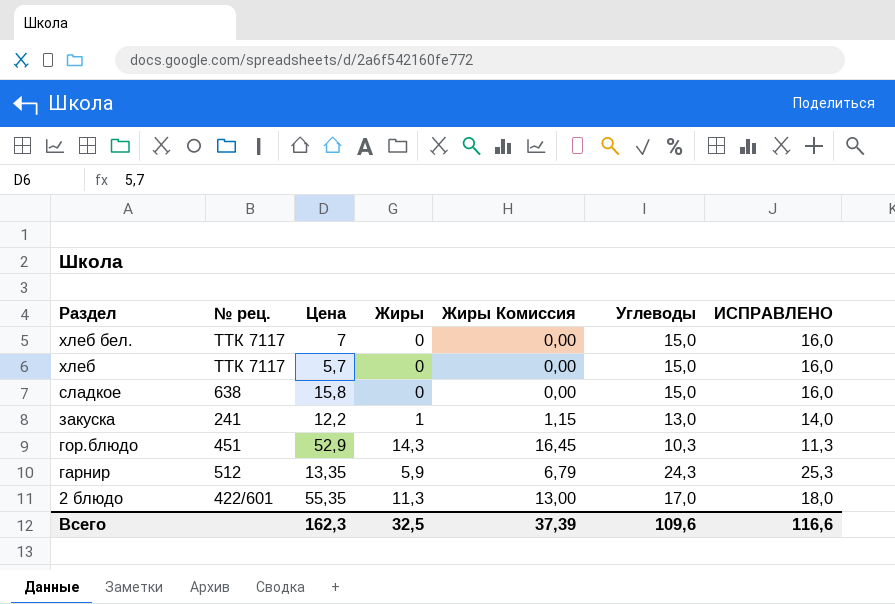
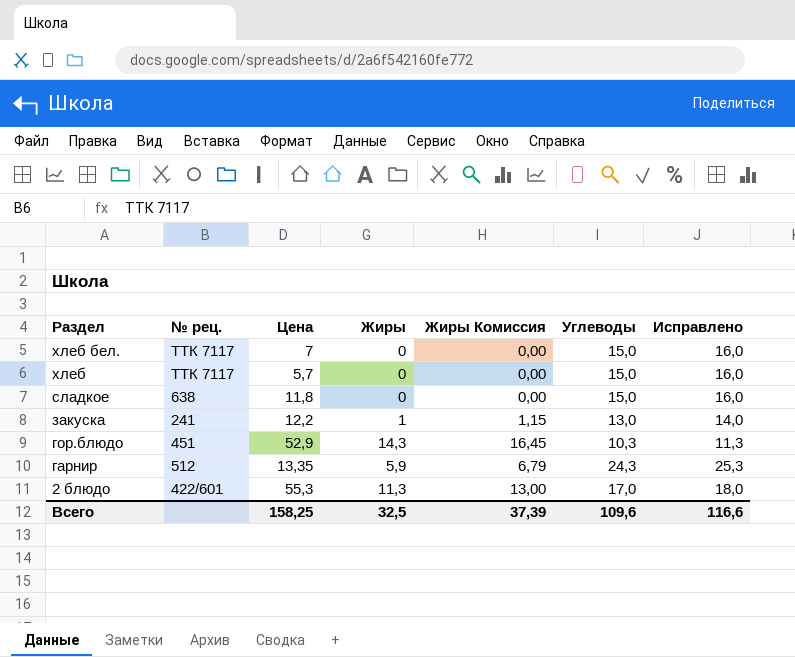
column name: ИСПРАВЛЕНО -> Исправлено
сладкое | Цена: 15,8 -> 11,8
2 блюдо | Цена: 55,35 -> 55,3
Всего | Цена: 162,3 -> 158,25

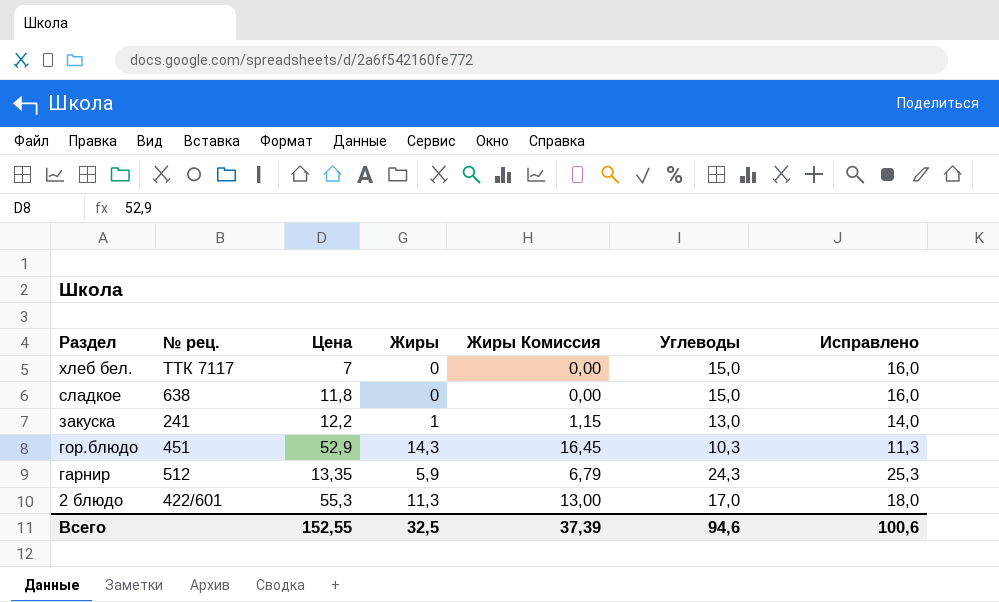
row хлеб: ТТК 7117 | 5,7 | 0 | 0,00 | 15,0 | 16,0 -> none
Всего | Цена: 158,25 -> 152,55
Всего | Углеводы: 109,6 -> 94,6
Всего | Исправлено: 116,6 -> 100,6

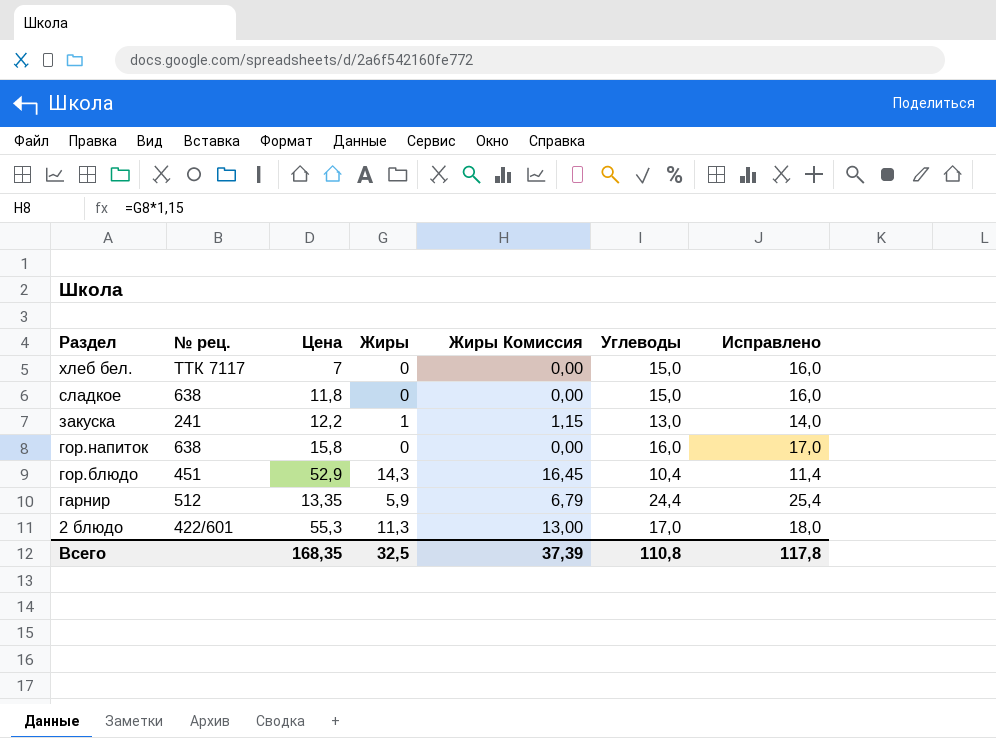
row гор.напиток: none -> 638 | 15,8 | 0 | 0,00 | 16,0 | 17,0
гор.блюдо | Углеводы: 10,3 -> 10,4
гор.блюдо | Исправлено: 11,3 -> 11,4
гарнир | Углеводы: 24,3 -> 24,4
гарнир | Исправлено: 25,3 -> 25,4
Всего | Цена: 152,55 -> 168,35
Всего | Углеводы: 94,6 -> 110,8
Всего | Исправлено: 100,6 -> 117,8

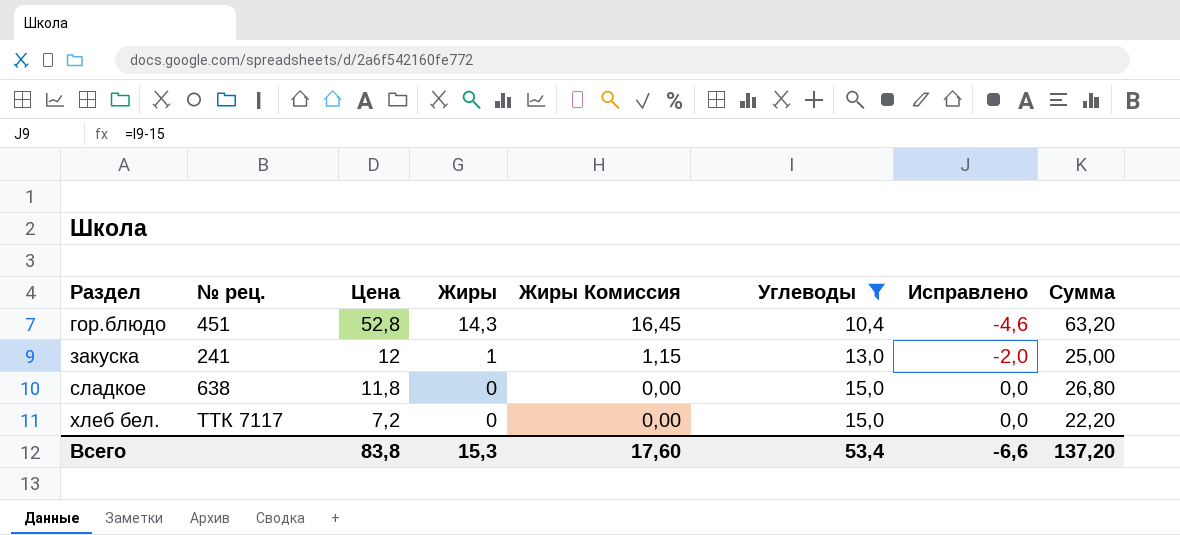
filter: none -> Углеводы <= 15,0
row order: Раздел descending -> Раздел ascending
column Исправлено | formula: [Углеводы] + 1 -> [Углеводы] - 15
column Сумма | formula: none -> [Цена] + [Углеводы]
гор.блюдо | Цена: 52,9 -> 52,8
закуска | Цена: 12,2 -> 12
хлеб бел. | Цена: 7 -> 7,2
Всего | Цена: 168,35 -> 83,8
Всего | Жиры: 32,5 -> 15,3
Всего | Жиры Комиссия: 37,39 -> 17,60
Всего | Углеводы: 110,8 -> 53,4
Всего | Исправлено: 117,8 -> -6,6

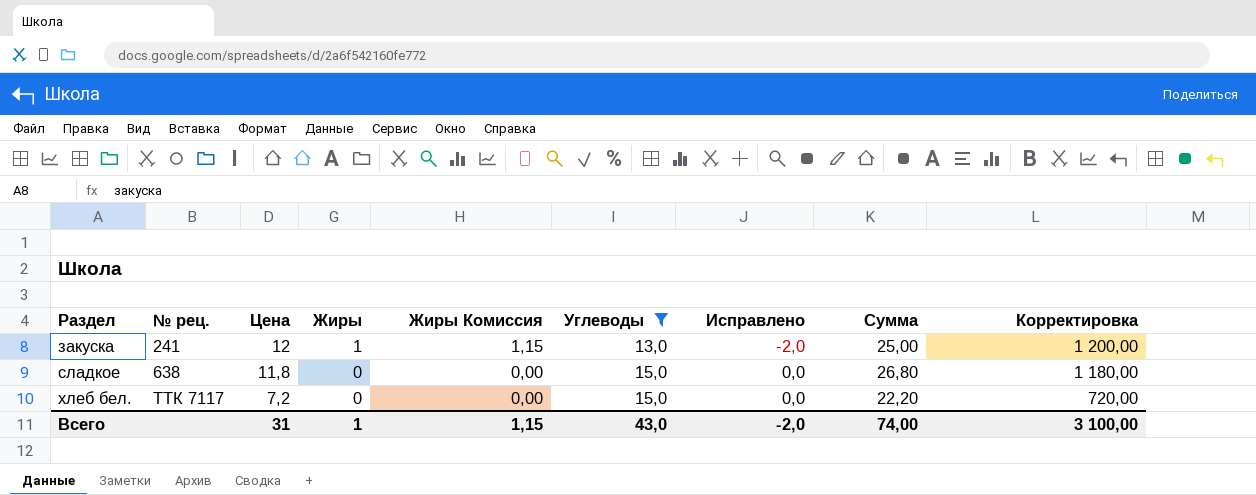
column Корректировка | formula: none -> [Цена] * 100
row гор.блюдо: 451 | 52,8 | 14,3 | 16,45 | 10,4 | -4,6 | 63,20 -> none
Всего | Цена: 83,8 -> 31
Всего | Жиры: 15,3 -> 1
Всего | Жиры Комиссия: 17,60 -> 1,15
Всего | Углеводы: 53,4 -> 43,0
Всего | Исправлено: -6,6 -> -2,0
Всего | Сумма: 137,20 -> 74,00

